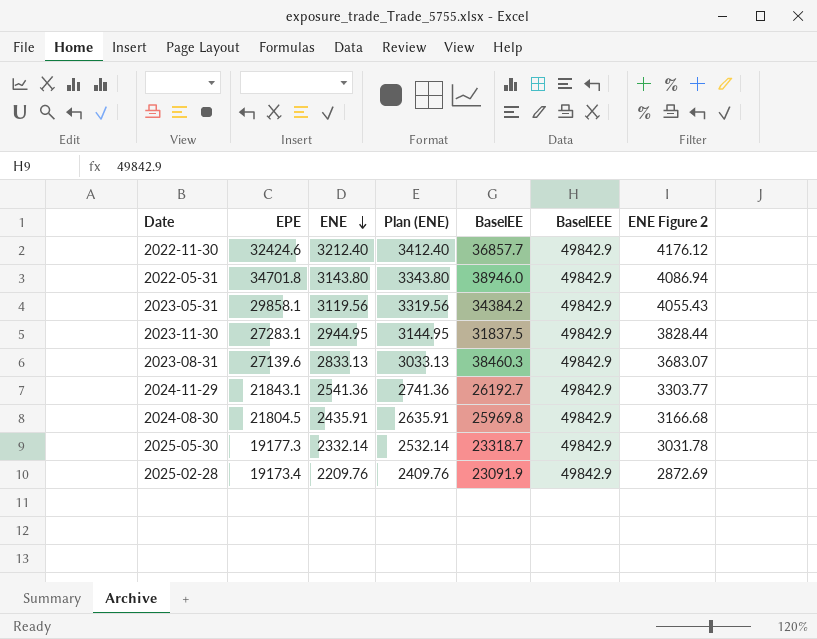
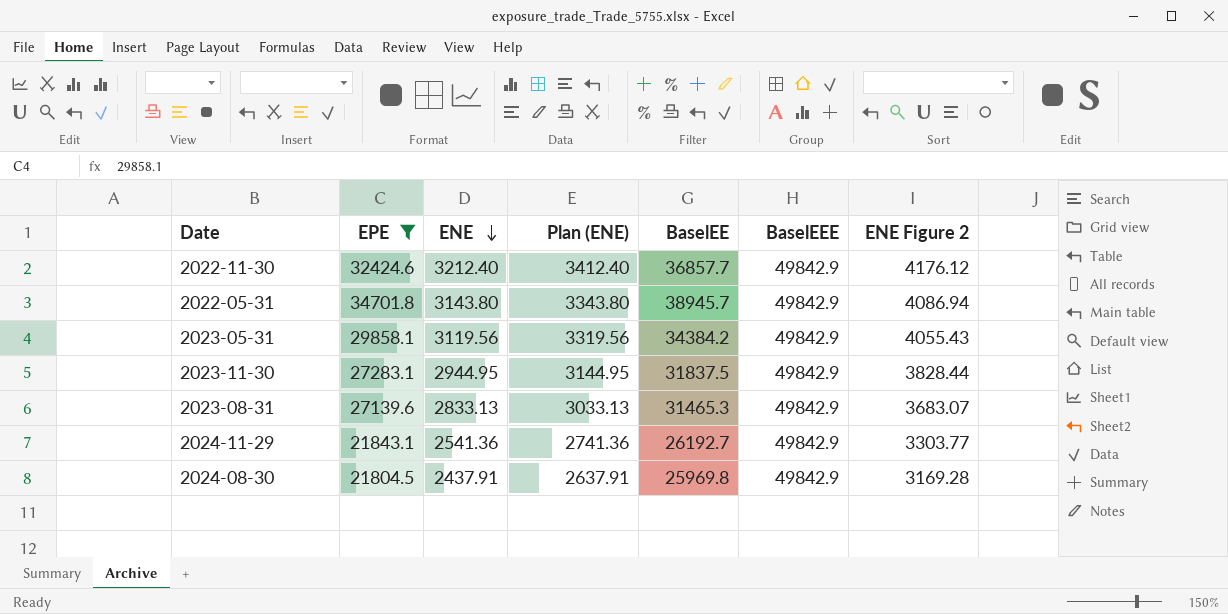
filter: none -> EPE >= 21804.5
2022-05-31 | BaselEE: 38946.0 -> 38945.7
2023-08-31 | BaselEE: 38460.3 -> 31465.3
2024-08-30 | ENE: 2435.91 -> 2437.91
2024-08-30 | Plan (ENE): 2635.91 -> 2637.91
2024-08-30 | ENE Figure 2: 3166.68 -> 3169.28

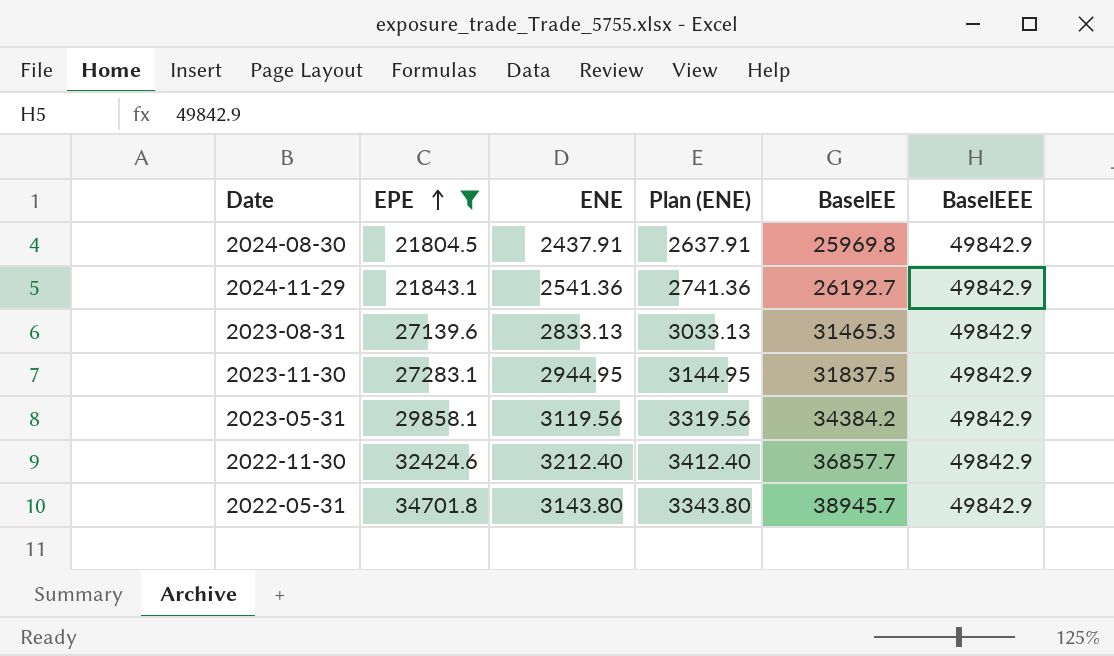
row order: ENE descending -> EPE ascending
column ENE Figure 2 | formula: [ENE] * 1.3 -> none

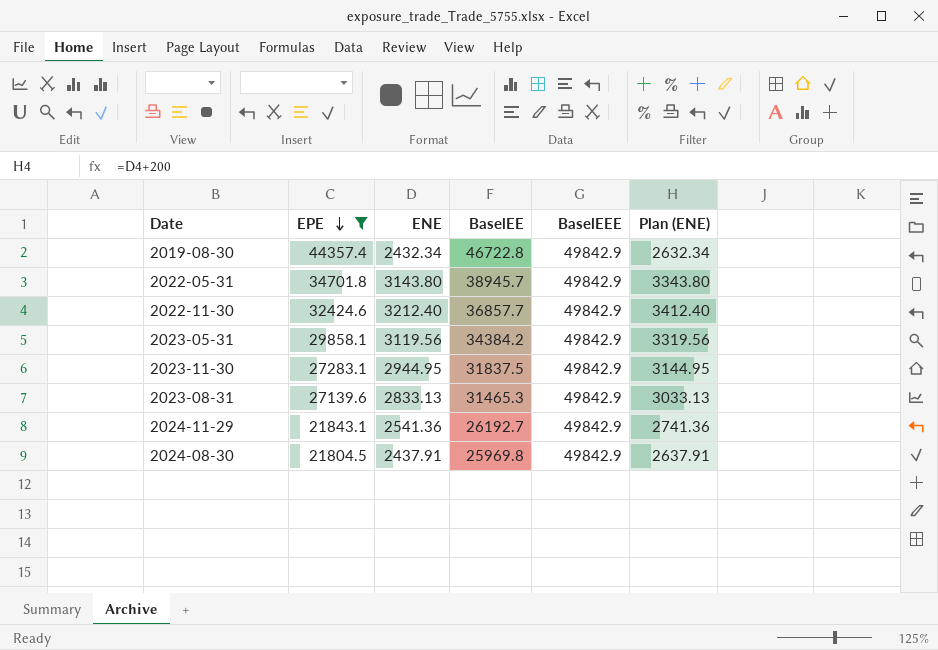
row order: EPE ascending -> EPE descending
column Plan (ENE) | position: 4 -> 6
row 2019-08-30: none -> 44357.4 | 2432.34 | 46722.8 | 49842.9 | 2632.34

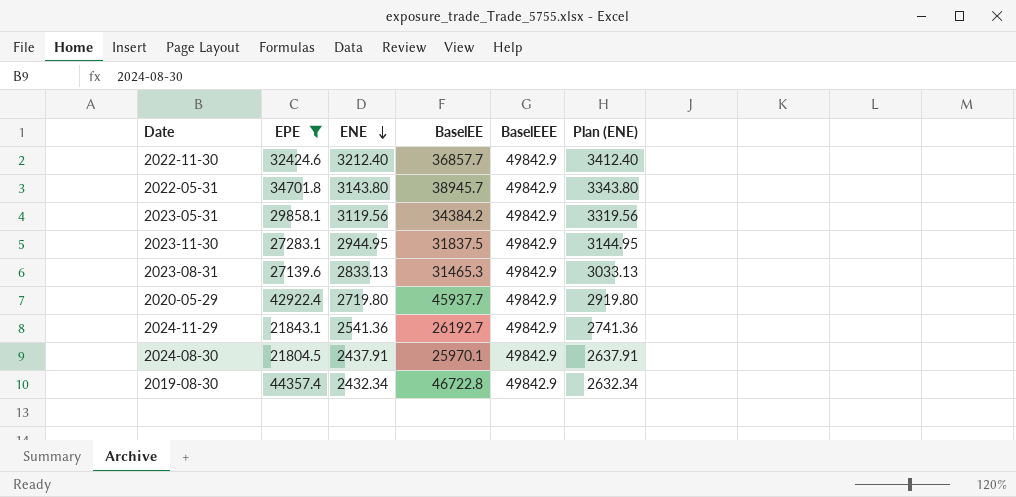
row order: EPE descending -> ENE descending
row 2020-05-29: none -> 42922.4 | 2719.80 | 45937.7 | 49842.9 | 2919.80
2024-08-30 | BaselEE: 25969.8 -> 25970.1

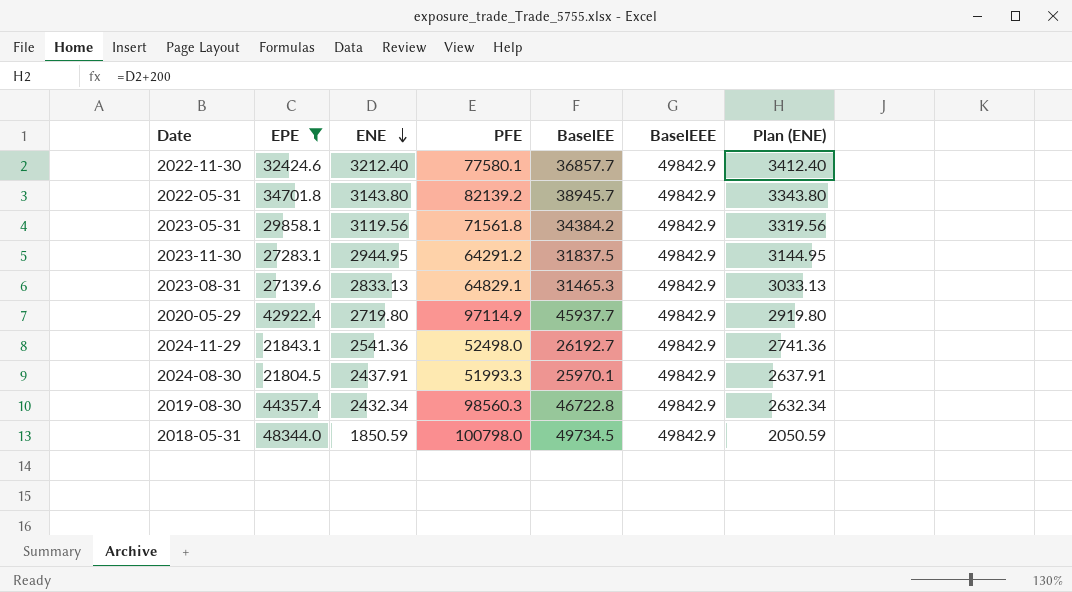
column PFE | position: none -> 4
row 2018-05-31: none -> 48344.0 | 1850.59 | 100798.0 | 49734.5 | 49842.9 | 2050.59

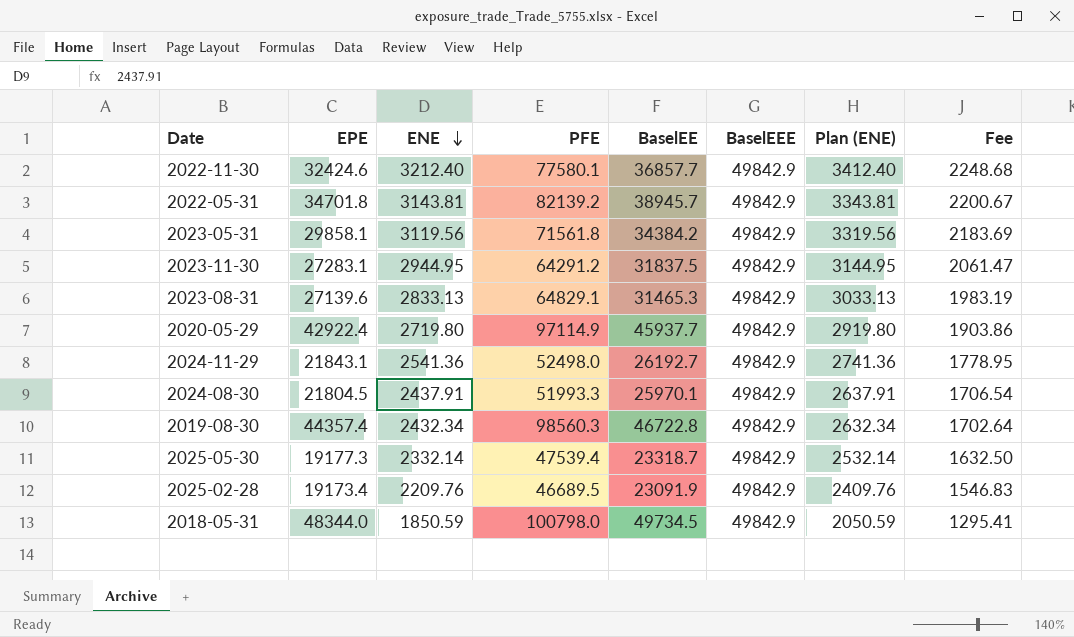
filter: EPE >= 21804.5 -> none
column Fee | formula: none -> [ENE] * 0.7
2022-05-31 | ENE: 3143.80 -> 3143.81
2022-05-31 | Plan (ENE): 3343.80 -> 3343.81

